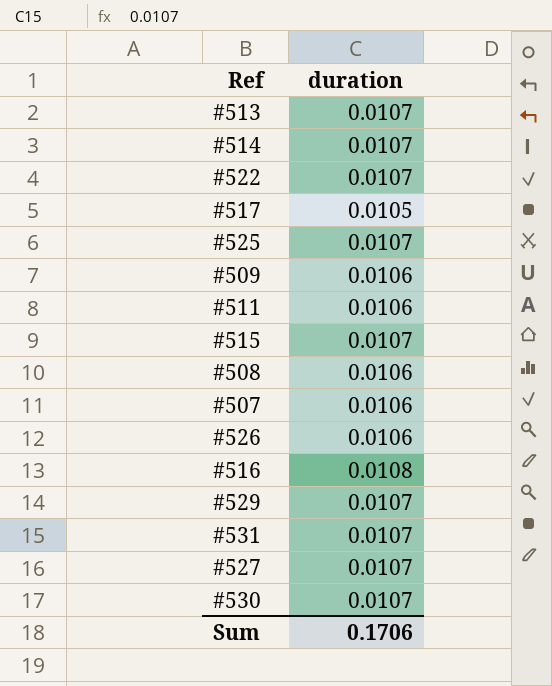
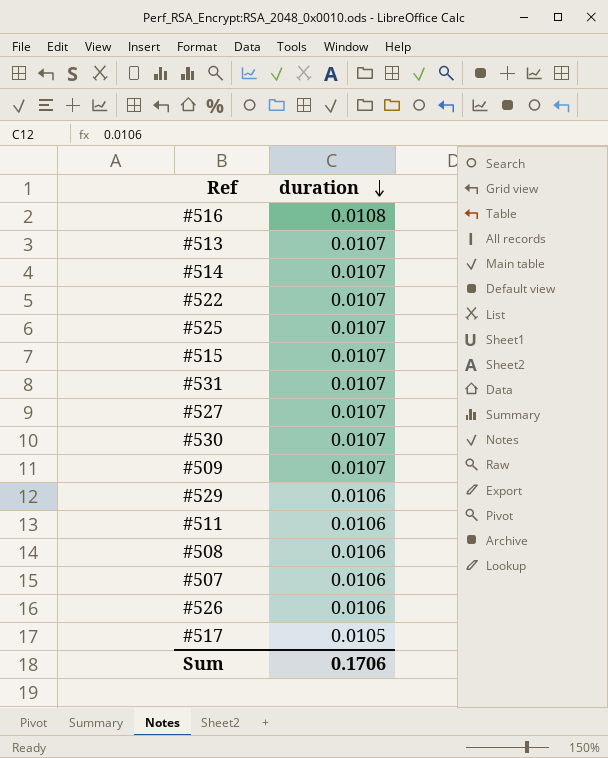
row order: none -> duration descending
#509 | duration: 0.0106 -> 0.0107
#529 | duration: 0.0107 -> 0.0106

